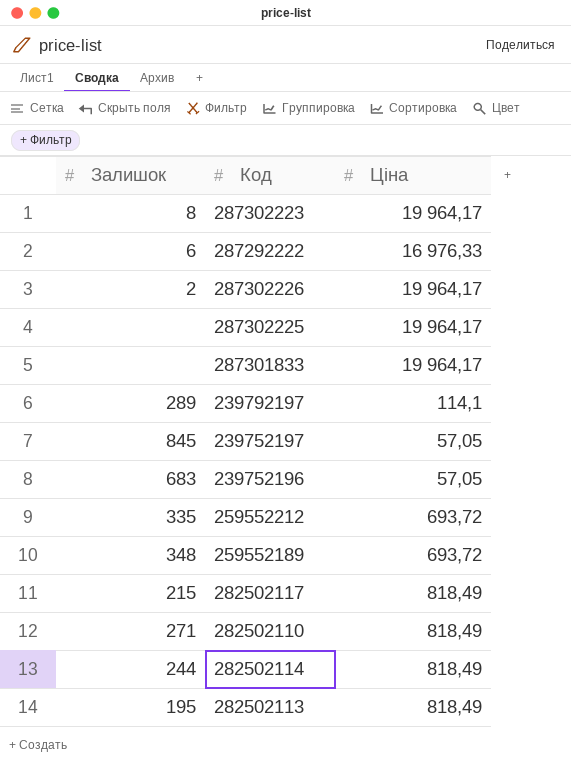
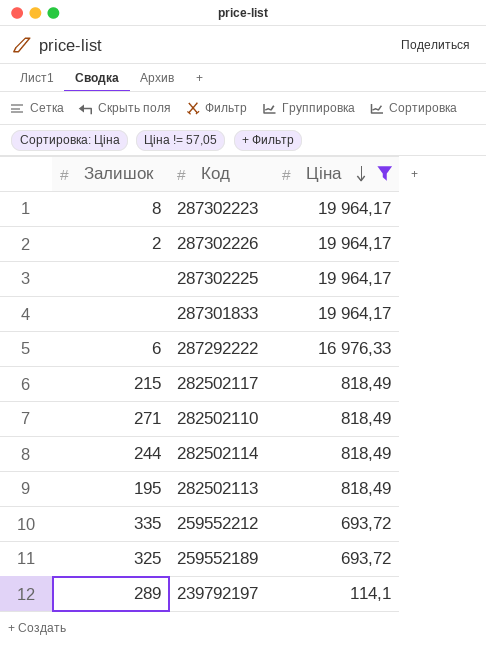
filter: none -> Ціна != 57,05
row order: none -> Ціна descending
259552189 | Залишок: 348 -> 325

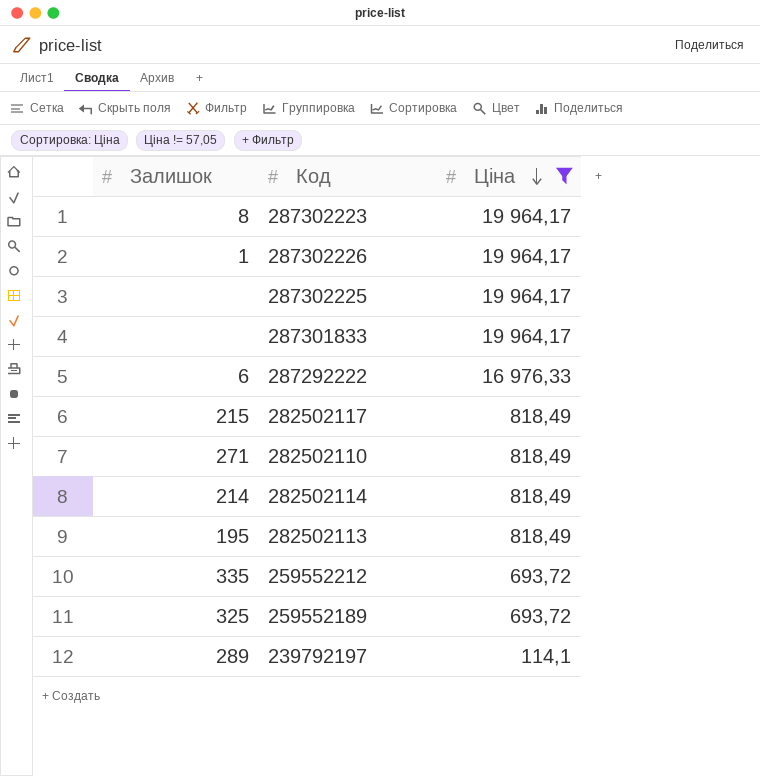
287302226 | Залишок: 2 -> 1
282502114 | Залишок: 244 -> 214

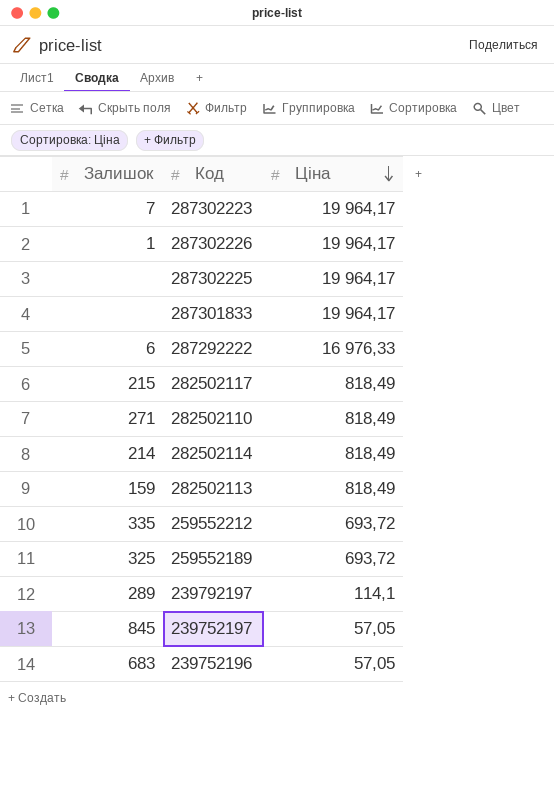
filter: Ціна != 57,05 -> none
287302223 | Залишок: 8 -> 7
282502113 | Залишок: 195 -> 159

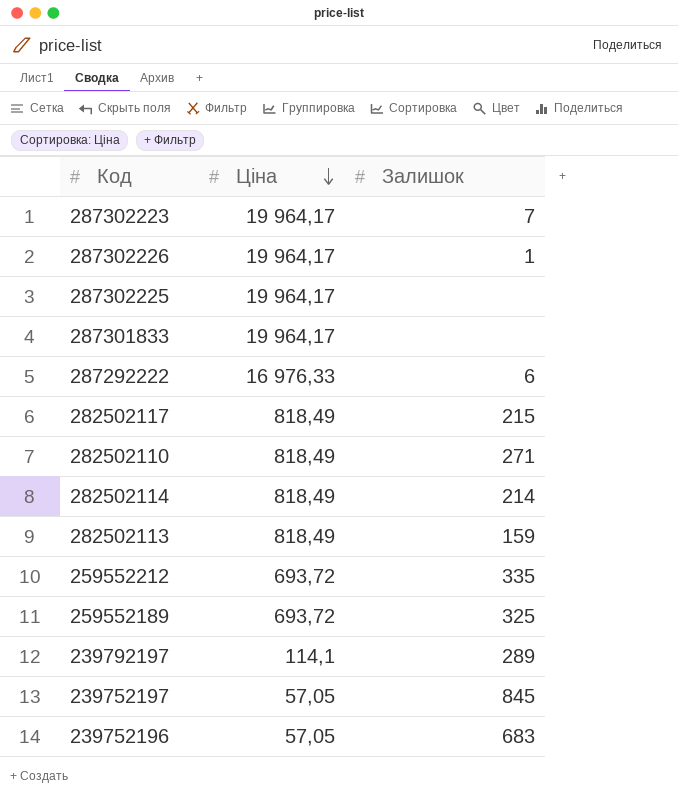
column Залишок | position: 1 -> 3

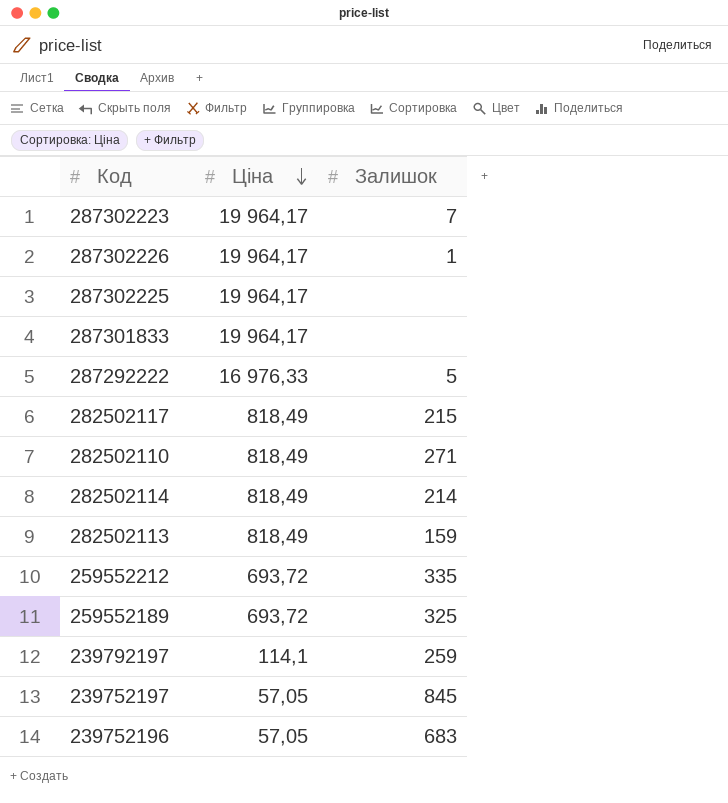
287292222 | Залишок: 6 -> 5
239792197 | Залишок: 289 -> 259

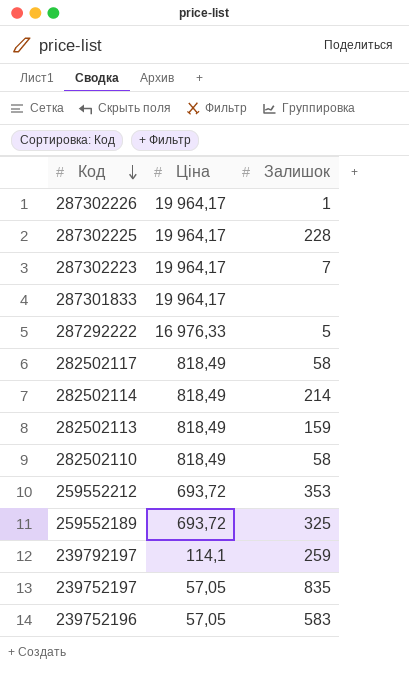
row order: Ціна descending -> Код descending
287302225 | Залишок: none -> 228
282502117 | Залишок: 215 -> 58
282502110 | Залишок: 271 -> 58
259552212 | Залишок: 335 -> 353
239752197 | Залишок: 845 -> 835
239752196 | Залишок: 683 -> 583

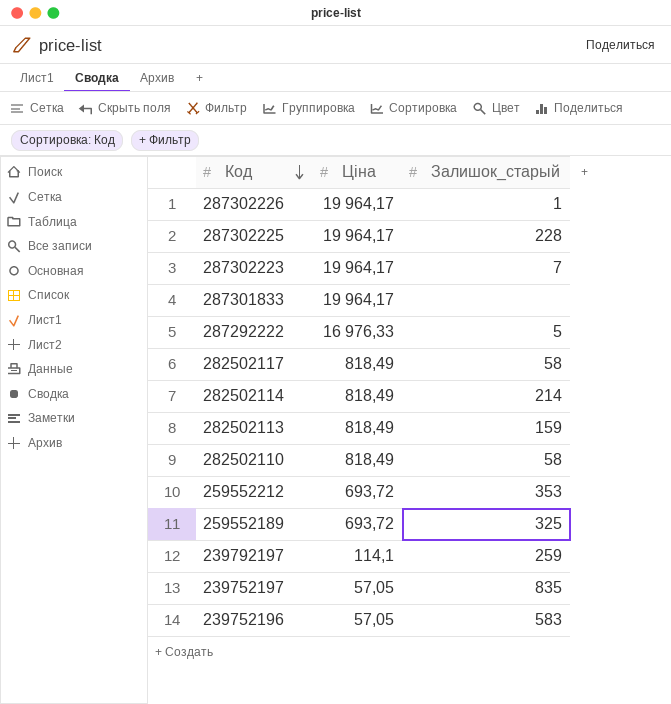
column name: Залишок -> Залишок_старый

